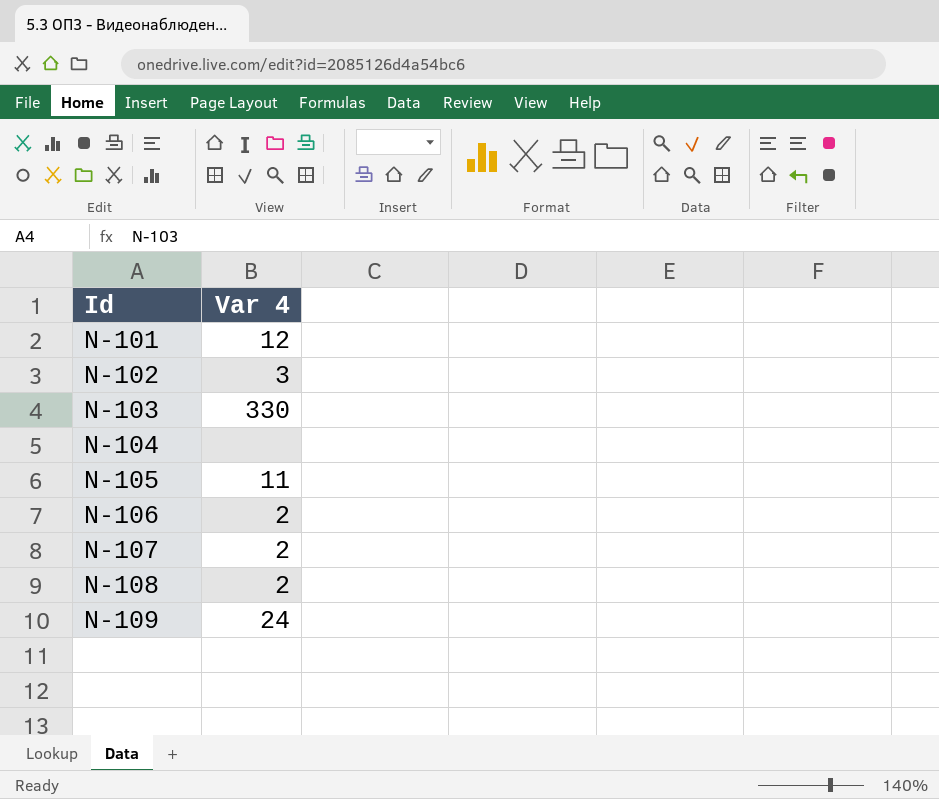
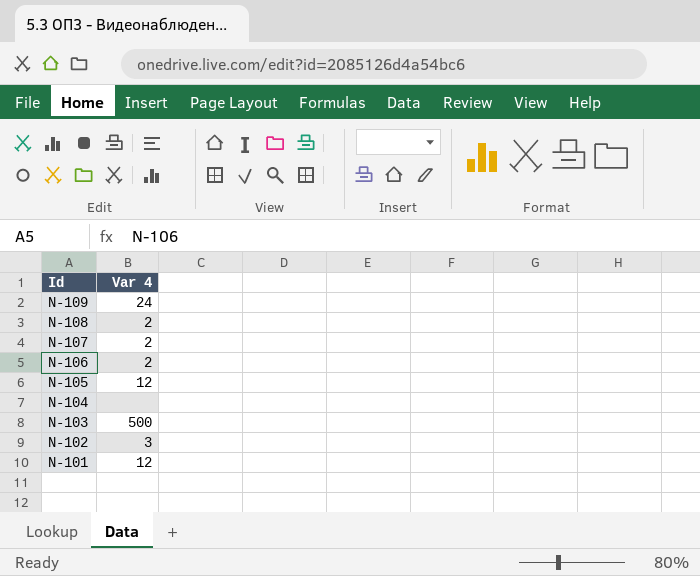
row order: Id ascending -> Id descending
N-105 | Var 4: 11 -> 12
N-103 | Var 4: 330 -> 500

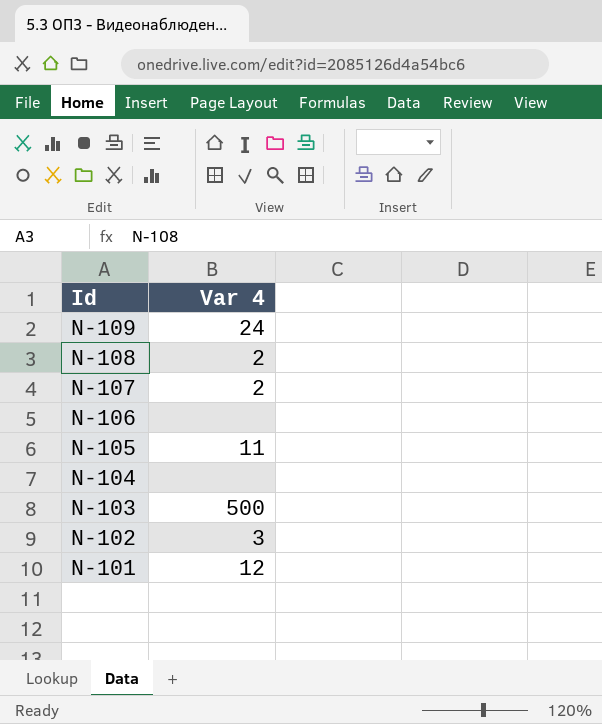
N-106 | Var 4: 2 -> none
N-105 | Var 4: 12 -> 11

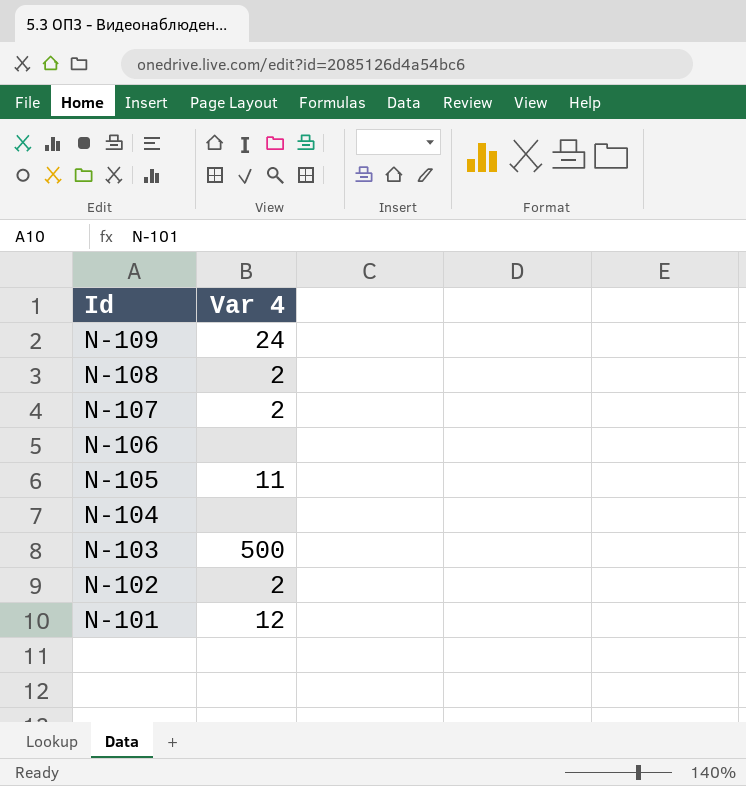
N-102 | Var 4: 3 -> 2

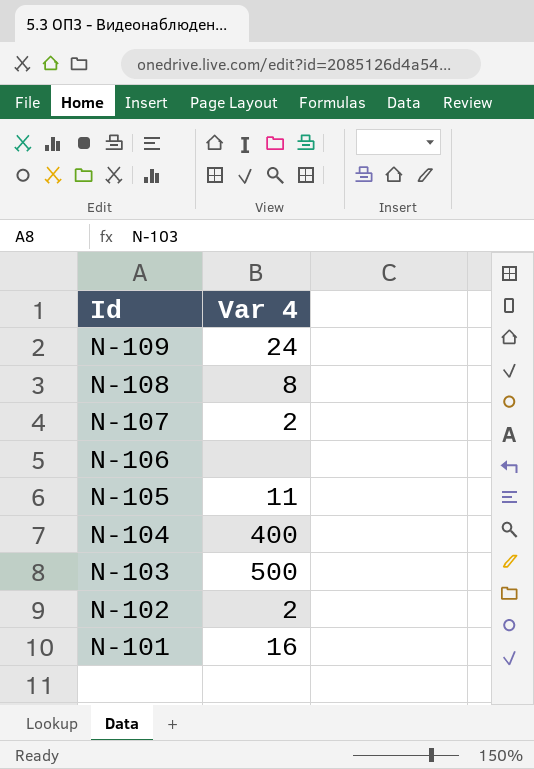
N-108 | Var 4: 2 -> 8
N-104 | Var 4: none -> 400
N-101 | Var 4: 12 -> 16

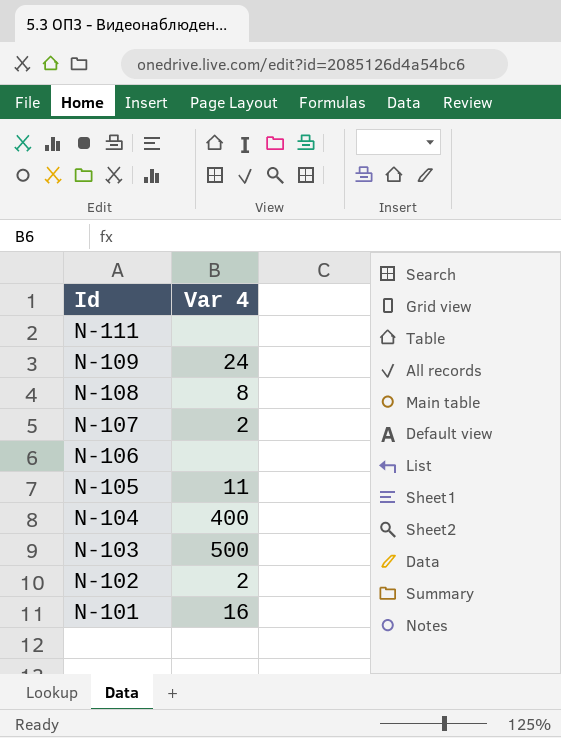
row N-111: none -> none

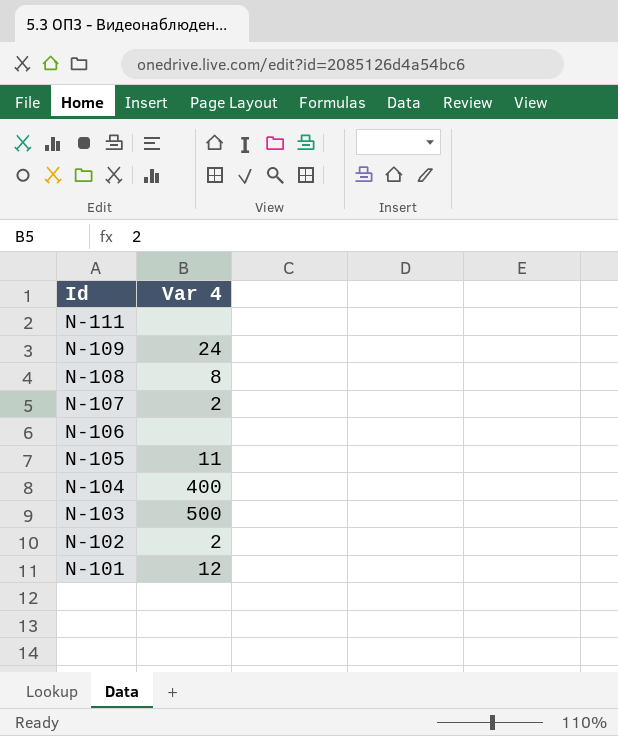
N-101 | Var 4: 16 -> 12

